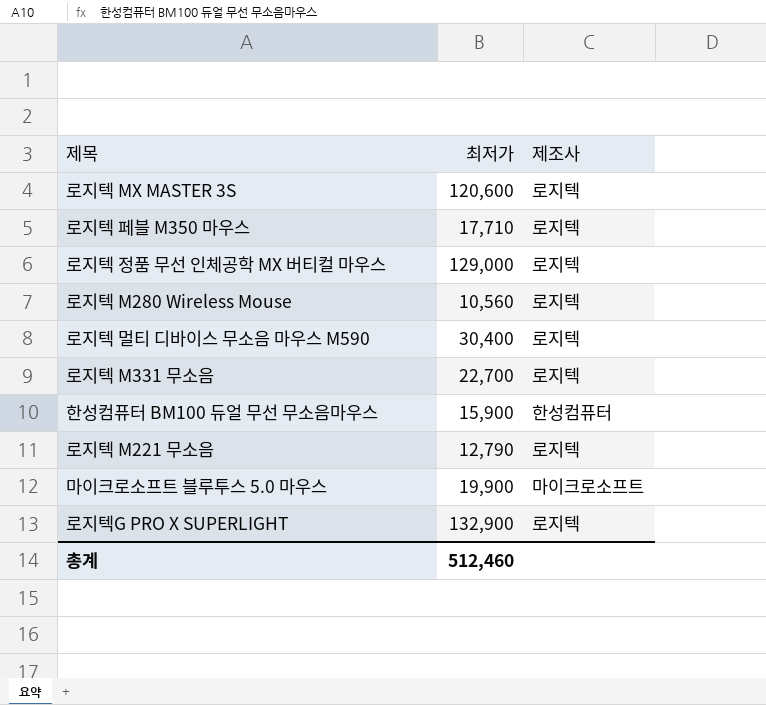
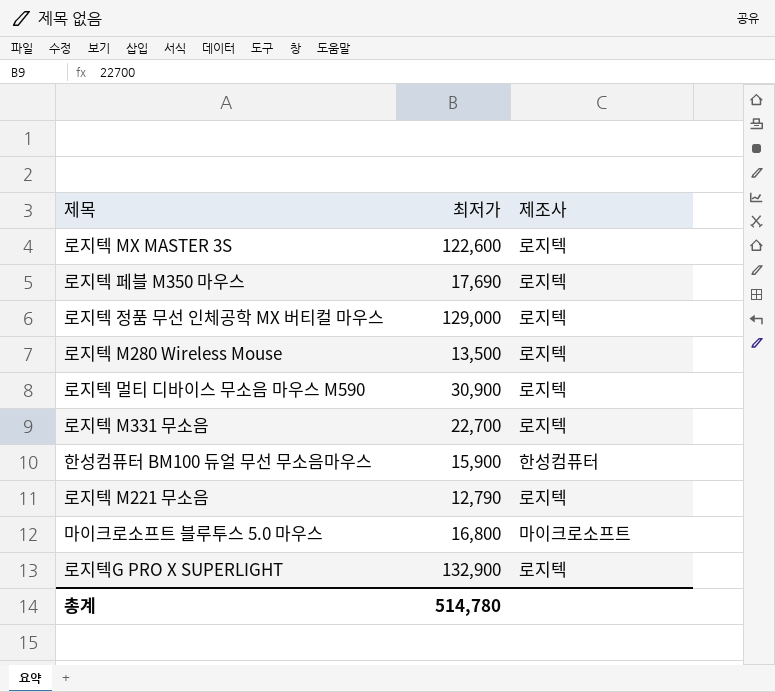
로지텍 MX MASTER 3S | 최저가: 120,600 -> 122,600
로지텍 페블 M350 마우스 | 최저가: 17,710 -> 17,690
로지텍 M280 Wireless Mouse | 최저가: 10,560 -> 13,500
로지텍 멀티 디바이스 무소음 마우스 M590 | 최저가: 30,400 -> 30,900
마이크로소프트 블루투스 5.0 마우스 | 최저가: 19,900 -> 16,800
총계 | 최저가: 512,460 -> 514,780

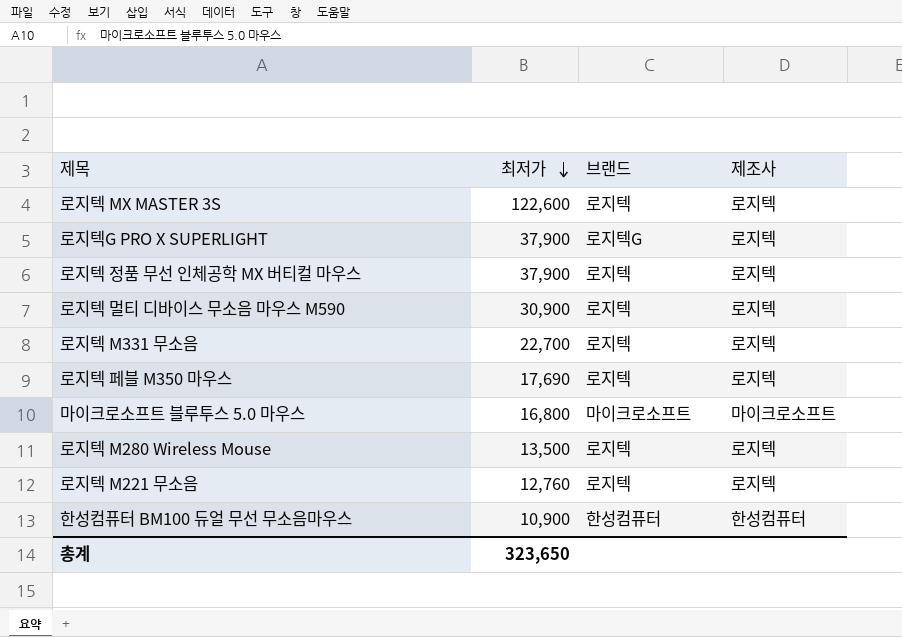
row order: none -> 최저가 descending
column 브랜드 | position: none -> 3
로지텍G PRO X SUPERLIGHT | 최저가: 132,900 -> 37,900
로지텍 정품 무선 인체공학 MX 버티컬 마우스 | 최저가: 129,000 -> 37,900
로지텍 M221 무소음 | 최저가: 12,790 -> 12,760
한성컴퓨터 BM100 듀얼 무선 무소음마우스 | 최저가: 15,900 -> 10,900
총계 | 최저가: 514,780 -> 323,650

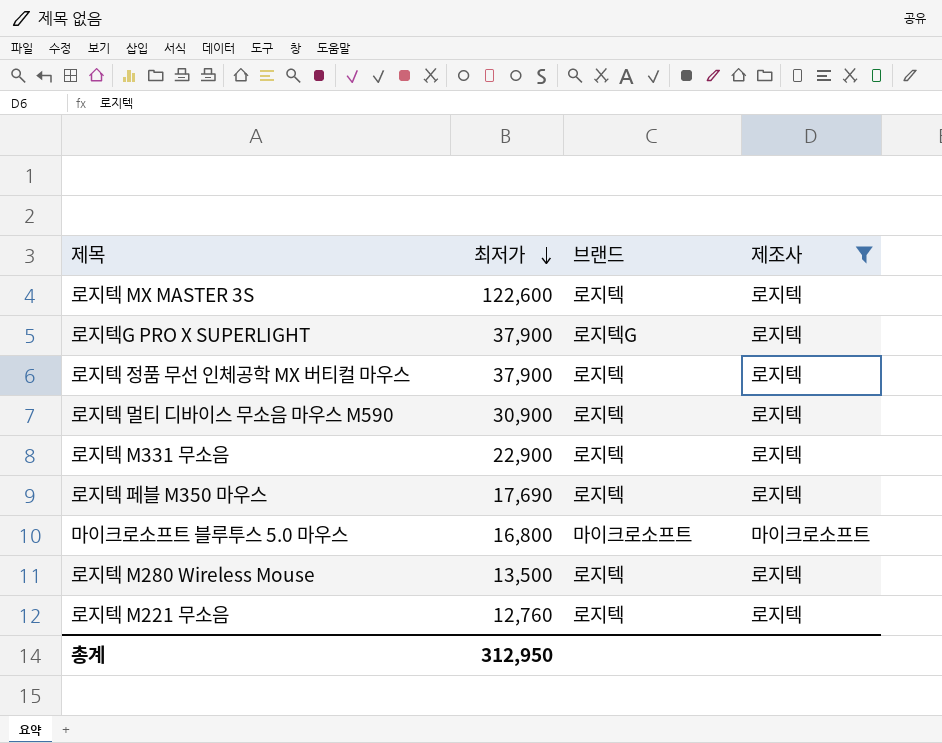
filter: none -> 제조사 != 한성컴퓨터
로지텍 M331 무소음 | 최저가: 22,700 -> 22,900
총계 | 최저가: 323,650 -> 312,950

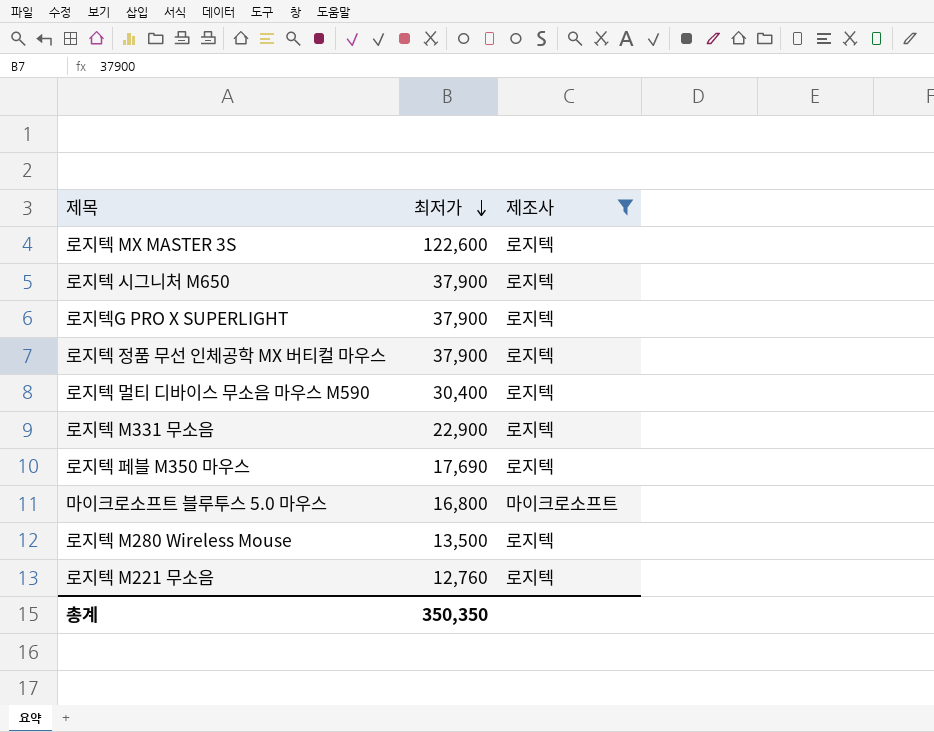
column 브랜드 | position: 3 -> none
row 로지텍 시그니처 M650: none -> 37,900 | 로지텍
로지텍 멀티 디바이스 무소음 마우스 M590 | 최저가: 30,900 -> 30,400
총계 | 최저가: 312,950 -> 350,350

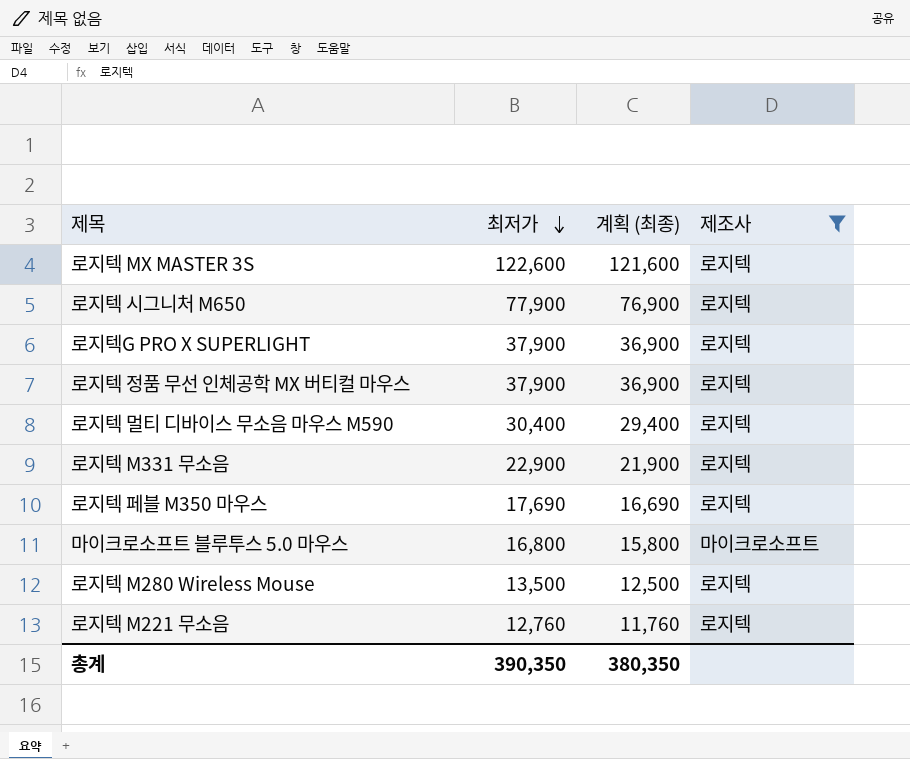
column 계획 (최종) | formula: none -> [최저가] - 1000
로지텍 시그니처 M650 | 최저가: 37,900 -> 77,900
총계 | 최저가: 350,350 -> 390,350

